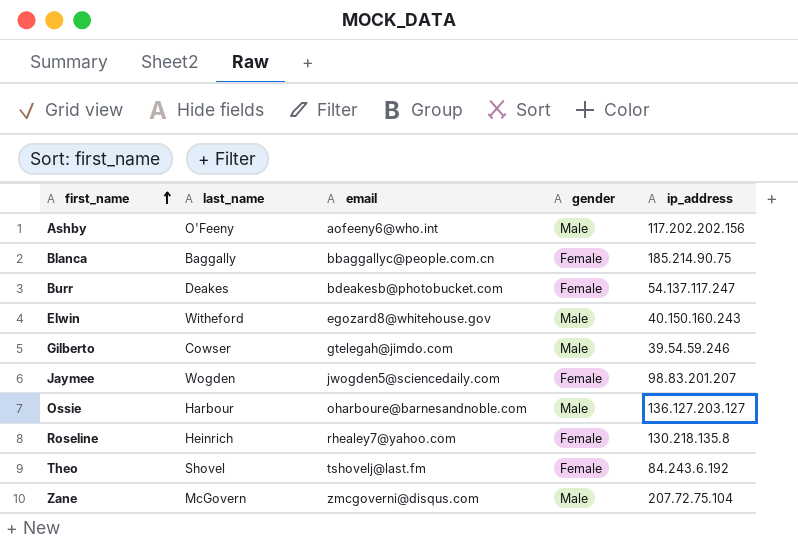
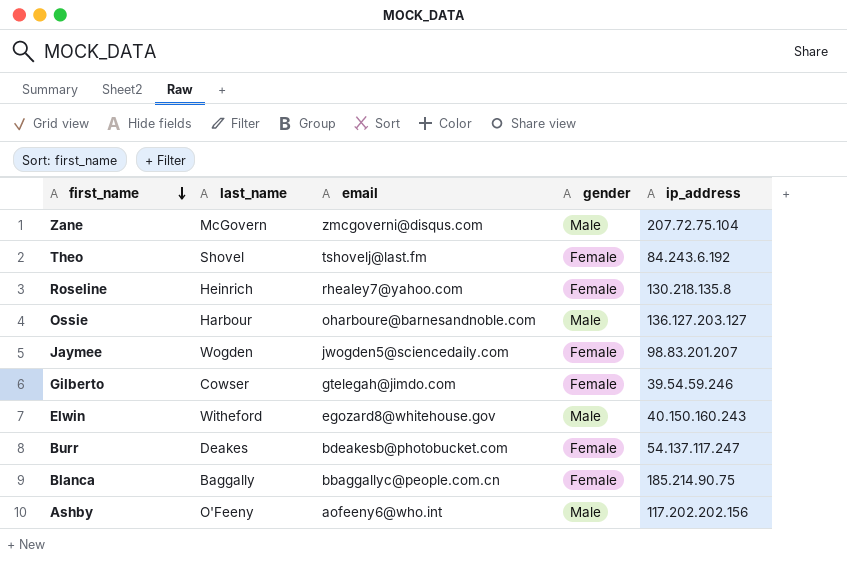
row order: first_name ascending -> first_name descending
Gilberto | gender: Male -> Female

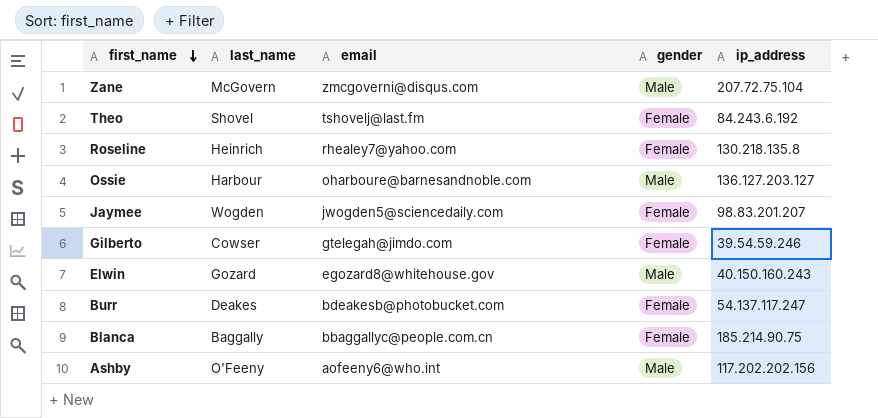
Elwin | last_name: Witheford -> Gozard

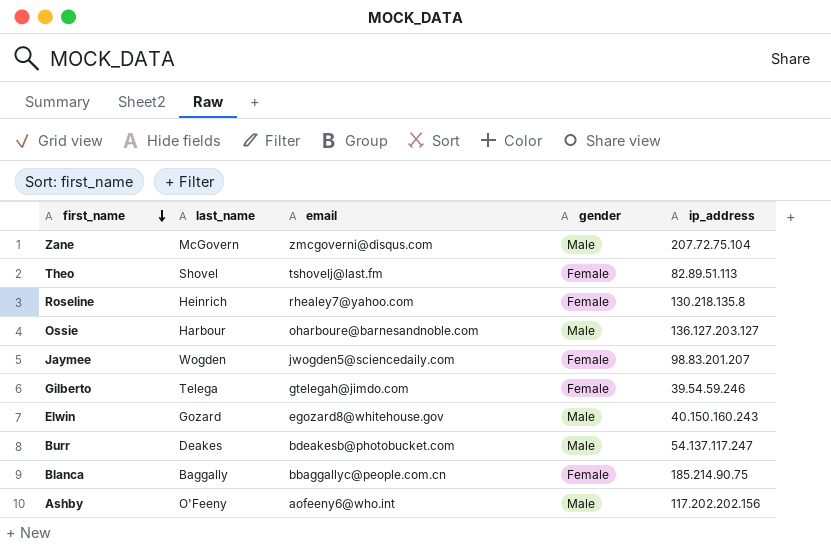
Theo | ip_address: 84.243.6.192 -> 82.89.51.113
Gilberto | last_name: Cowser -> Telega
Burr | gender: Female -> Male

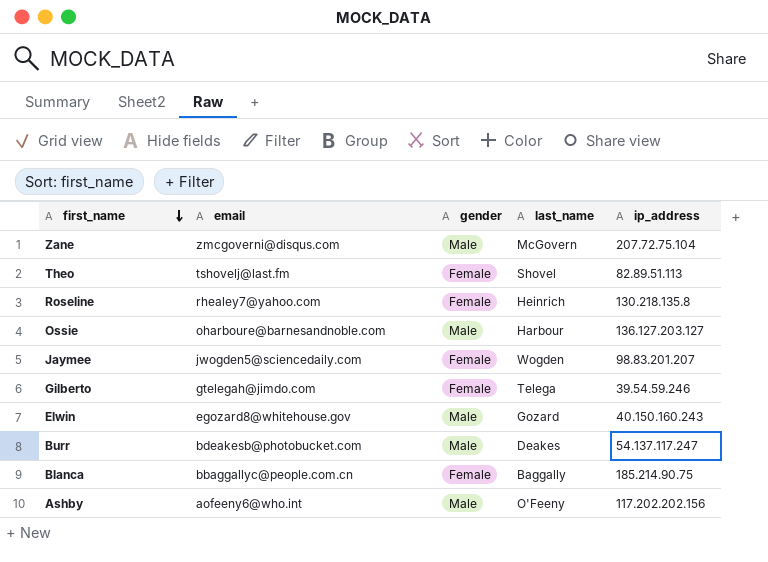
column last_name | position: 2 -> 4

